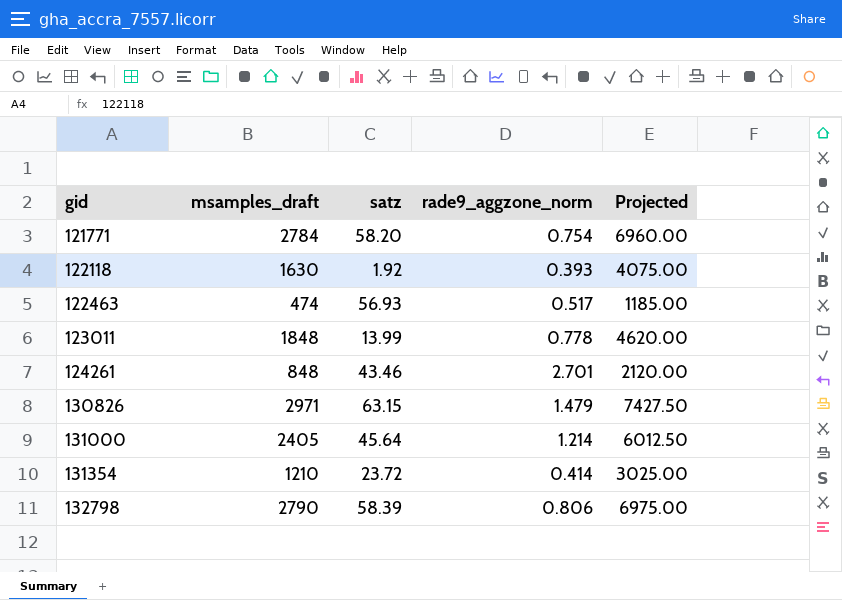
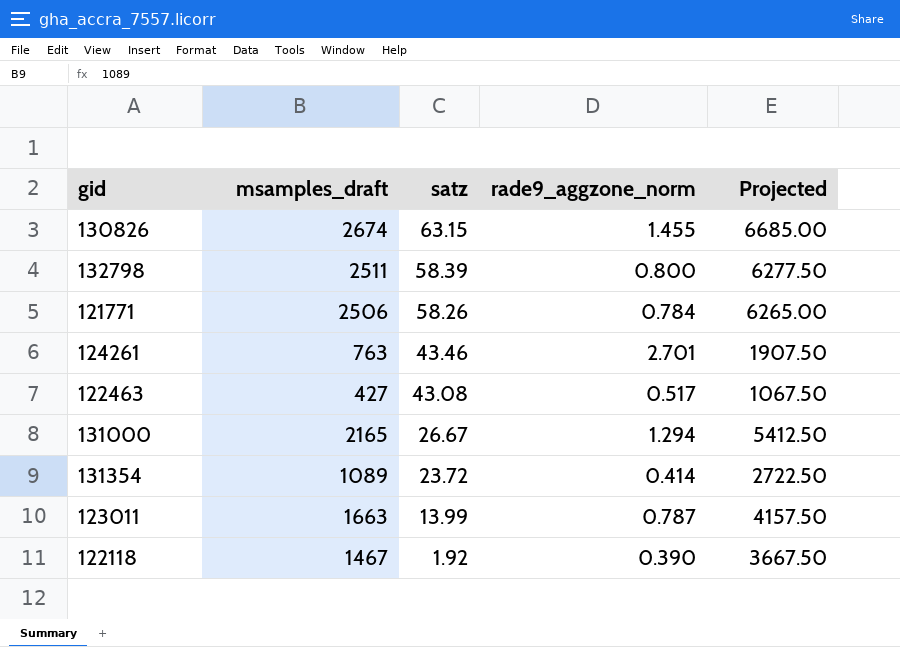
row order: gid ascending -> satz descending
130826 | msamples_draft: 2971 -> 2674
130826 | rade9_aggzone_norm: 1.479 -> 1.455
130826 | Projected: 7427.50 -> 6685.00
132798 | msamples_draft: 2790 -> 2511
132798 | rade9_aggzone_norm: 0.806 -> 0.800
132798 | Projected: 6975.00 -> 6277.50
121771 | msamples_draft: 2784 -> 2506
121771 | satz: 58.20 -> 58.26
121771 | rade9_aggzone_norm: 0.754 -> 0.784
121771 | Projected: 6960.00 -> 6265.00
124261 | msamples_draft: 848 -> 763
124261 | Projected: 2120.00 -> 1907.50
122463 | msamples_draft: 474 -> 427
122463 | satz: 56.93 -> 43.08
122463 | Projected: 1185.00 -> 1067.50
131000 | msamples_draft: 2405 -> 2165
131000 | satz: 45.64 -> 26.67
131000 | rade9_aggzone_norm: 1.214 -> 1.294
131000 | Projected: 6012.50 -> 5412.50
131354 | msamples_draft: 1210 -> 1089
131354 | Projected: 3025.00 -> 2722.50
123011 | msamples_draft: 1848 -> 1663
123011 | rade9_aggzone_norm: 0.778 -> 0.787
123011 | Projected: 4620.00 -> 4157.50
122118 | msamples_draft: 1630 -> 1467
122118 | rade9_aggzone_norm: 0.393 -> 0.390
122118 | Projected: 4075.00 -> 3667.50

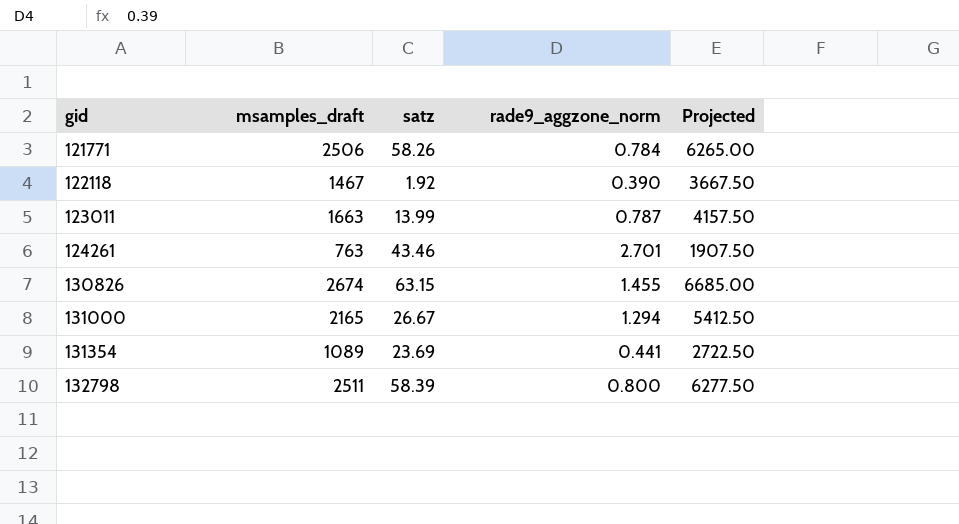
row order: satz descending -> gid ascending
row 122463: 427 | 43.08 | 0.517 | 1067.50 -> none
131354 | satz: 23.72 -> 23.69
131354 | rade9_aggzone_norm: 0.414 -> 0.441

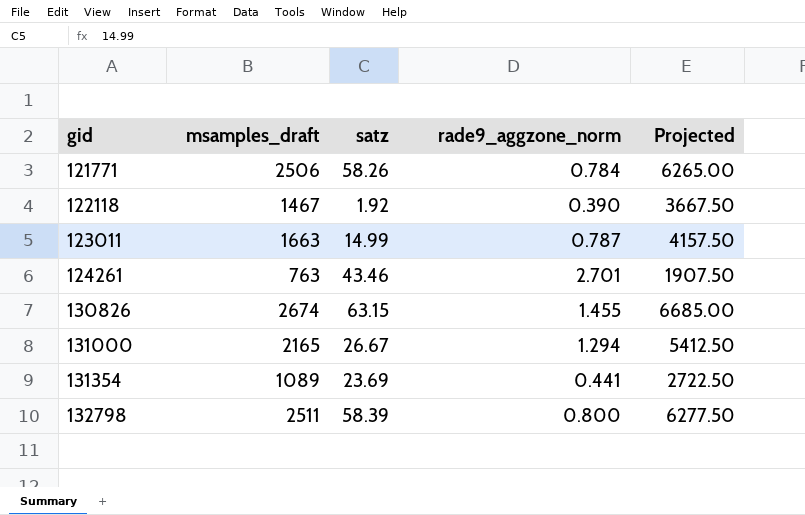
123011 | satz: 13.99 -> 14.99

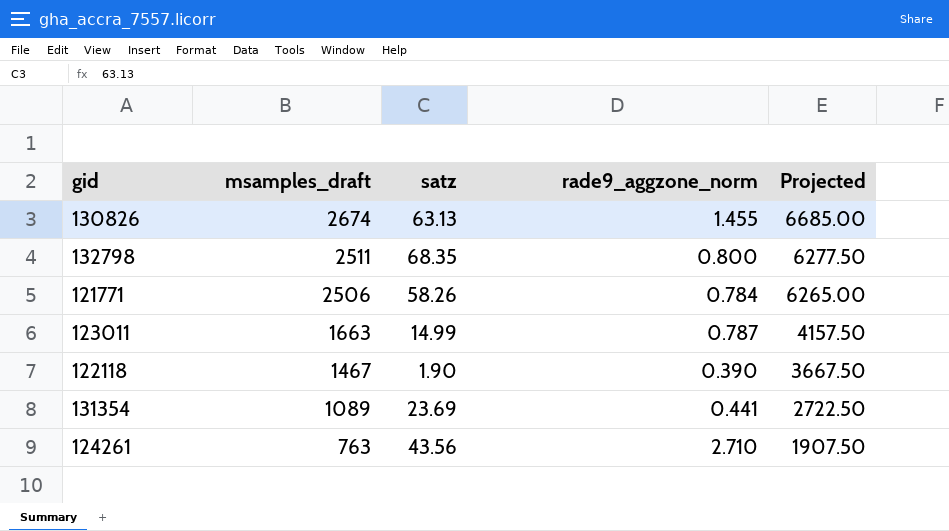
row order: gid ascending -> msamples_draft descending
row 131000: 2165 | 26.67 | 1.294 | 5412.50 -> none
130826 | satz: 63.15 -> 63.13
132798 | satz: 58.39 -> 68.35
122118 | satz: 1.92 -> 1.90
124261 | satz: 43.46 -> 43.56
124261 | rade9_aggzone_norm: 2.701 -> 2.710

